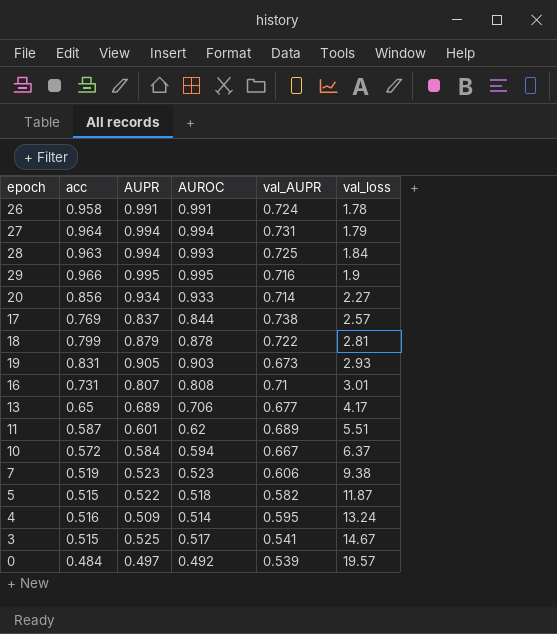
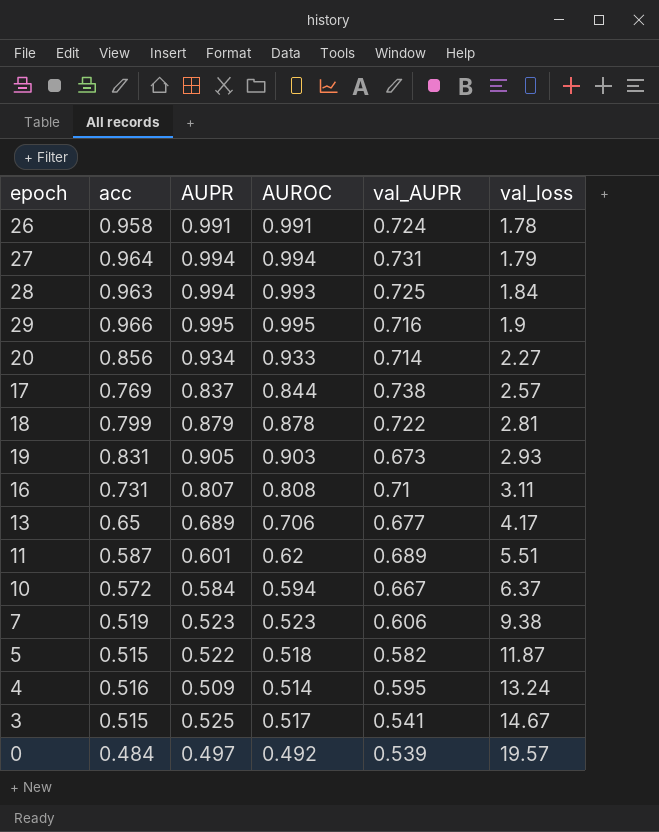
16 | val_loss: 3.01 -> 3.11

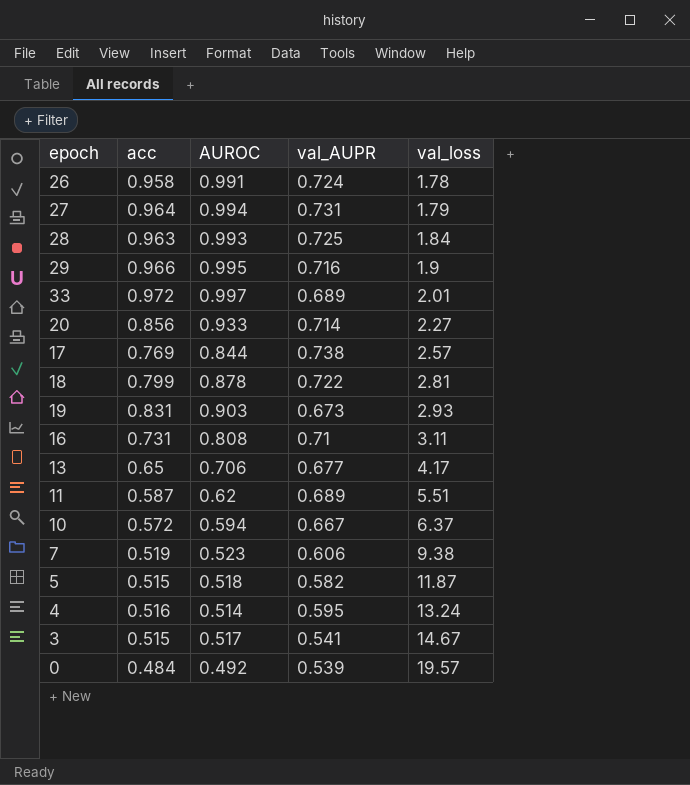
column AUPR | position: 3 -> none
row 33: none -> 0.972 | 0.997 | 0.689 | 2.01

